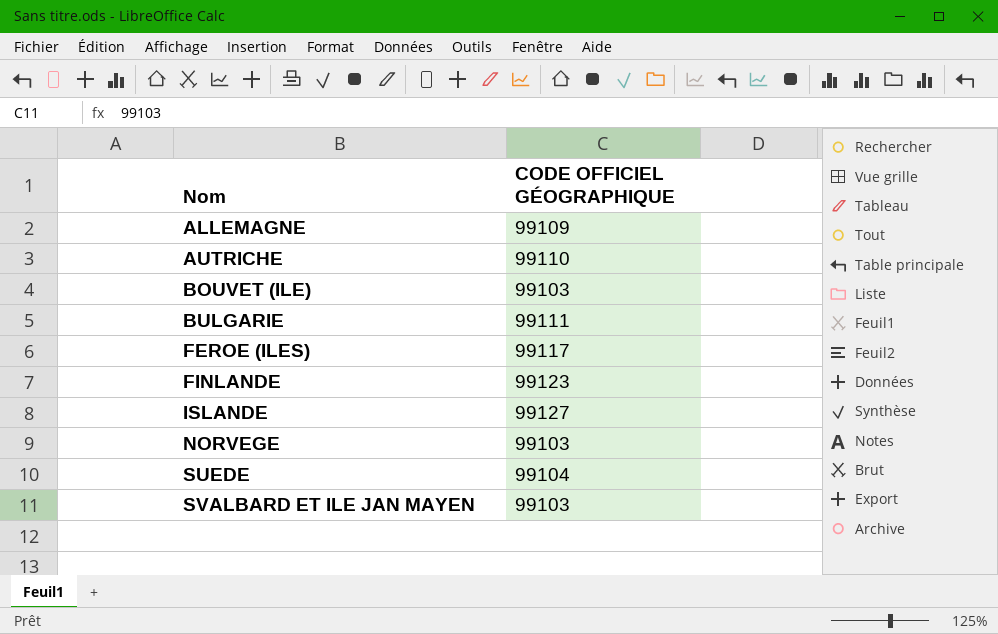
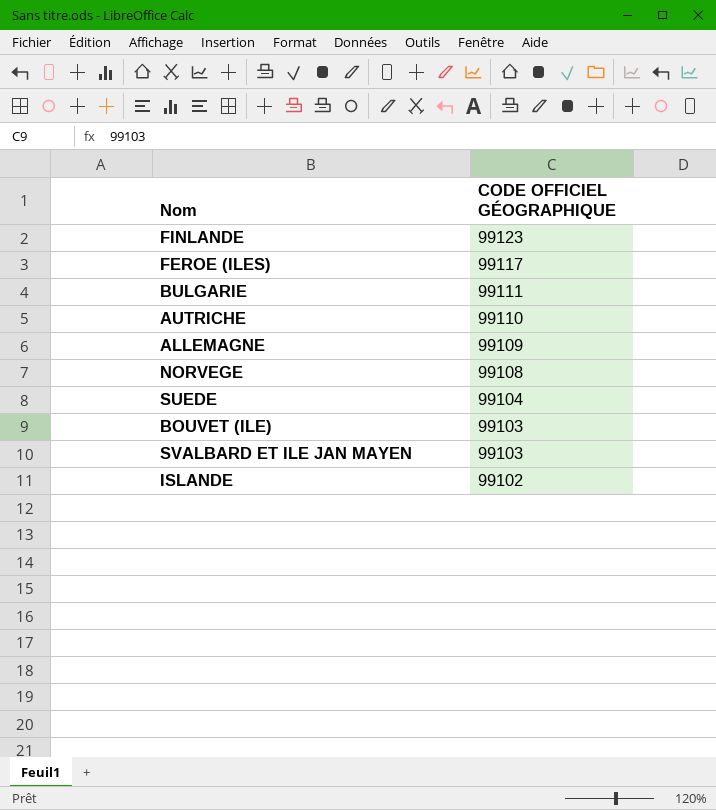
row order: Nom ascending -> CODE OFFICIEL GÉOGRAPHIQUE descending
NORVEGE | CODE OFFICIEL GÉOGRAPHIQUE: 99103 -> 99108
ISLANDE | CODE OFFICIEL GÉOGRAPHIQUE: 99127 -> 99102

